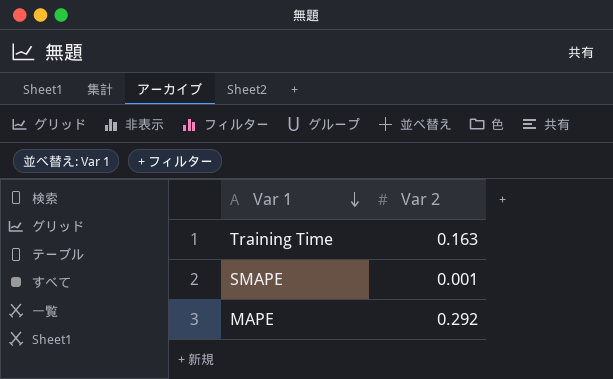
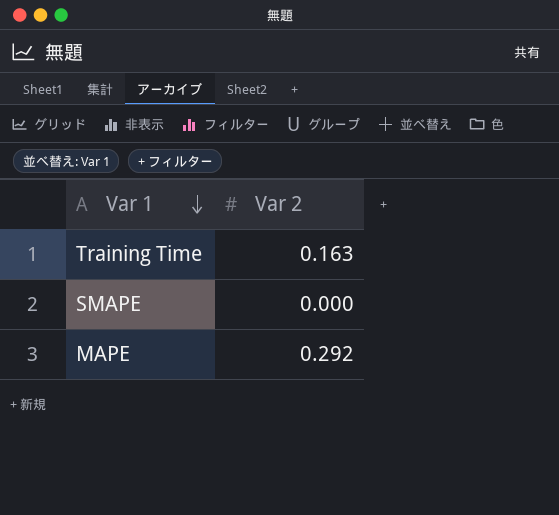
SMAPE | Var 2: 0.001 -> 0.000

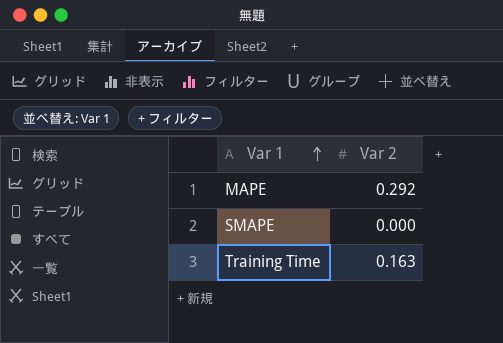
row order: Var 1 descending -> Var 1 ascending

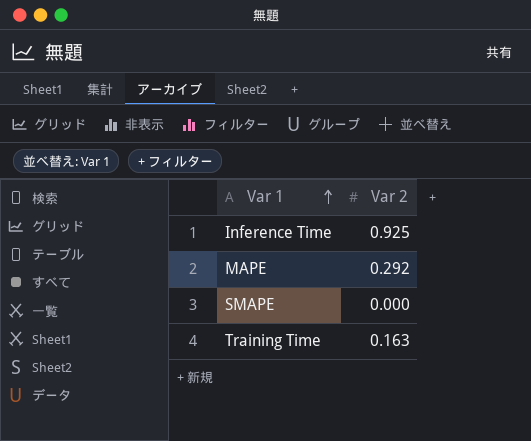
row Inference Time: none -> 0.925

